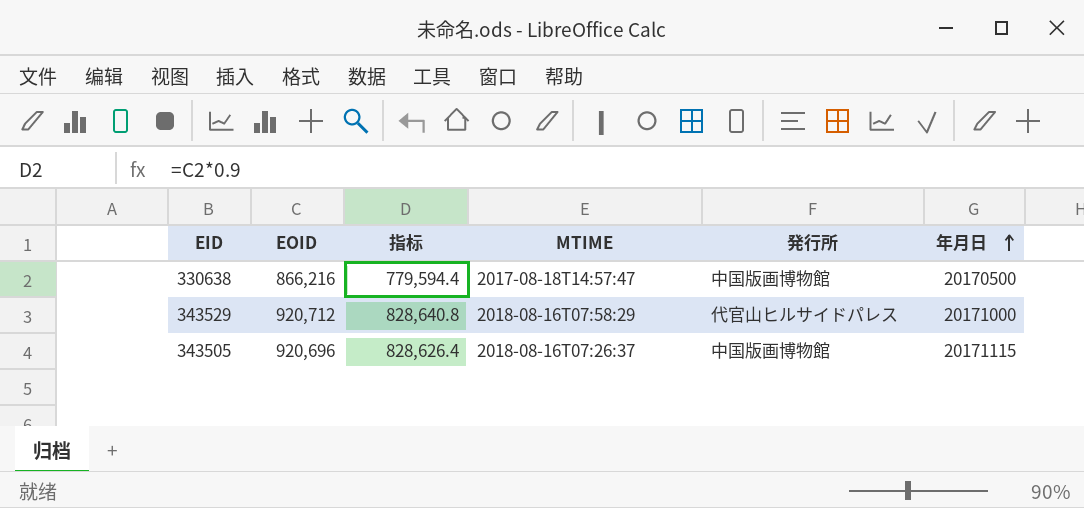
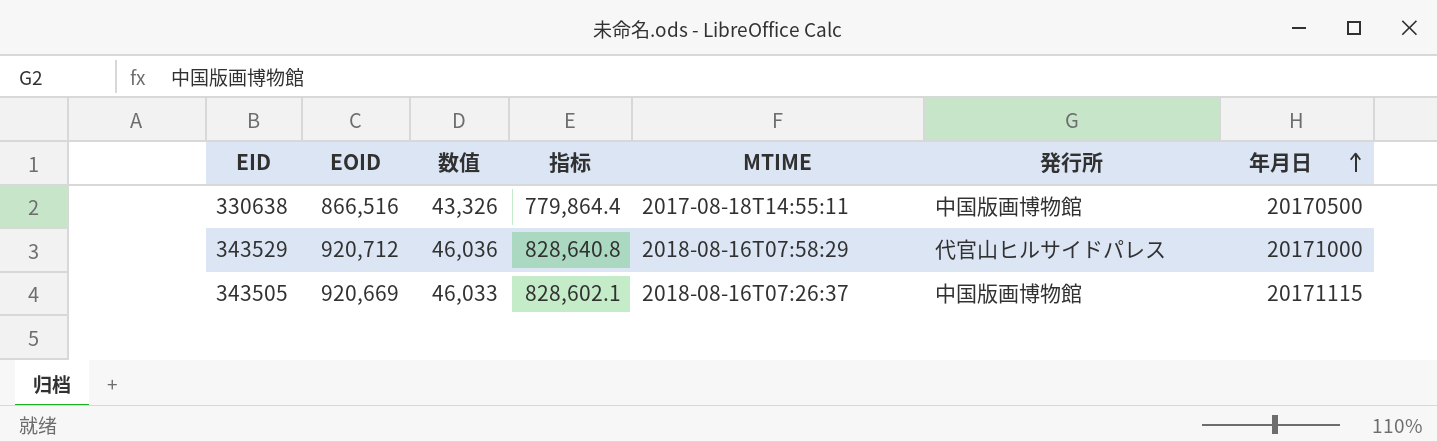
column 数值 | formula: none -> [EOID] * 0.05
330638 | EOID: 866,216 -> 866,516
330638 | 指标: 779,594.4 -> 779,864.4
330638 | MTIME: 2017-08-18T14:57:47 -> 2017-08-18T14:55:11
343505 | EOID: 920,696 -> 920,669
343505 | 指标: 828,626.4 -> 828,602.1

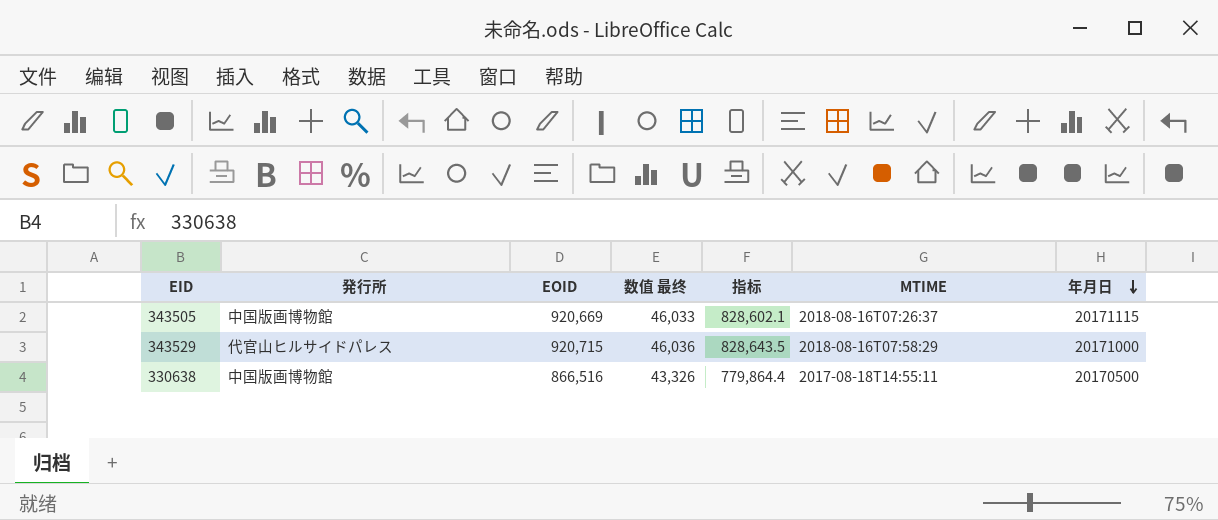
row order: 年月日 ascending -> 年月日 descending
column 発行所 | position: 6 -> 2
column name: 数值 -> 数值 最终
343529 | EOID: 920,712 -> 920,715
343529 | 指标: 828,640.8 -> 828,643.5

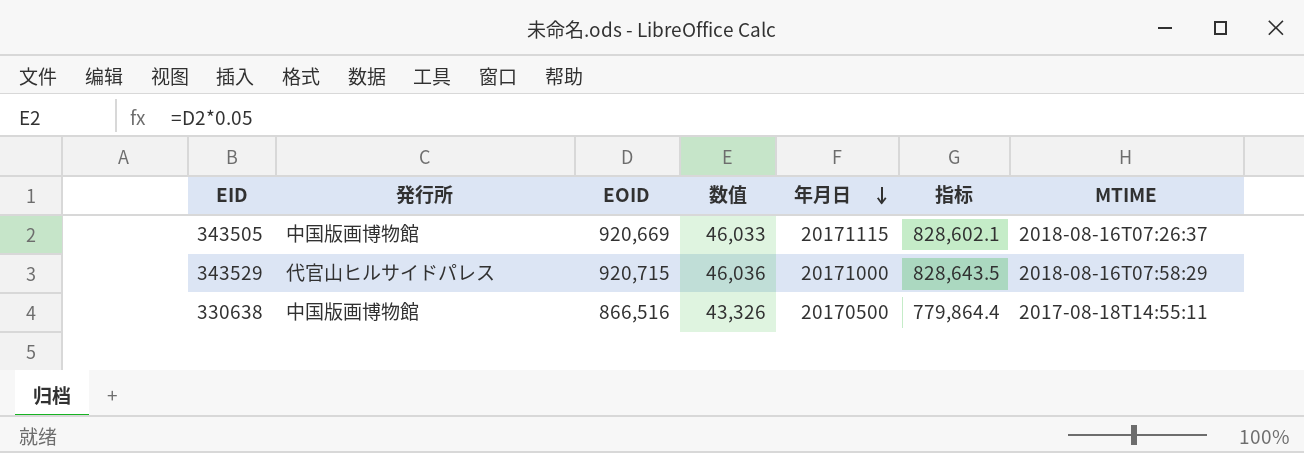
column name: 数值 最终 -> 数值
column 年月日 | position: 7 -> 5

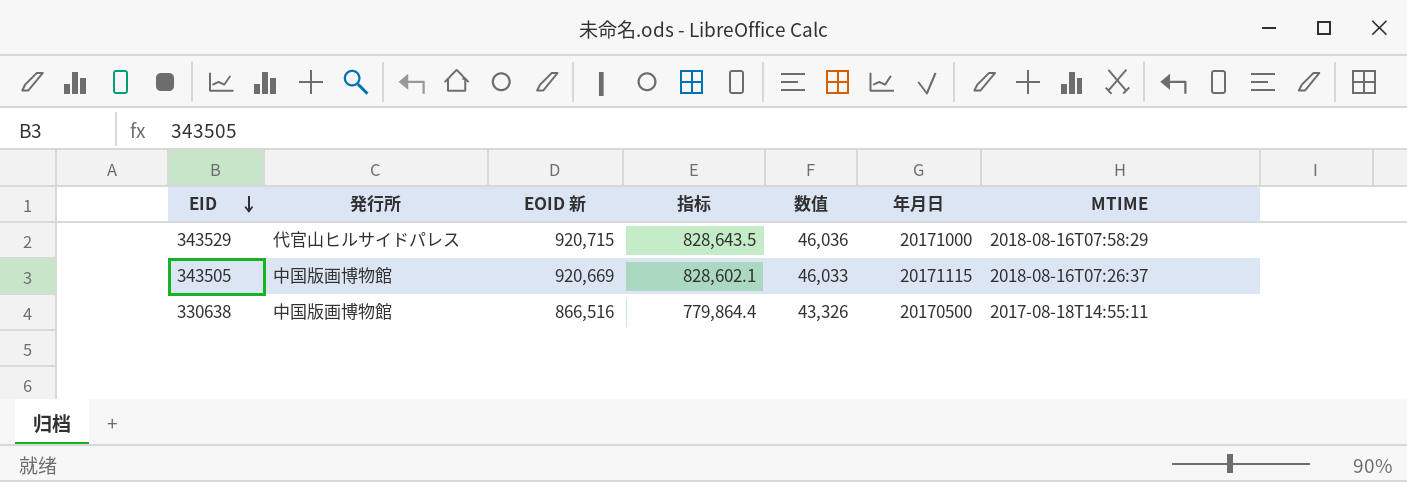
row order: 年月日 descending -> EID descending
column name: EOID -> EOID 新
column 指标 | position: 6 -> 4

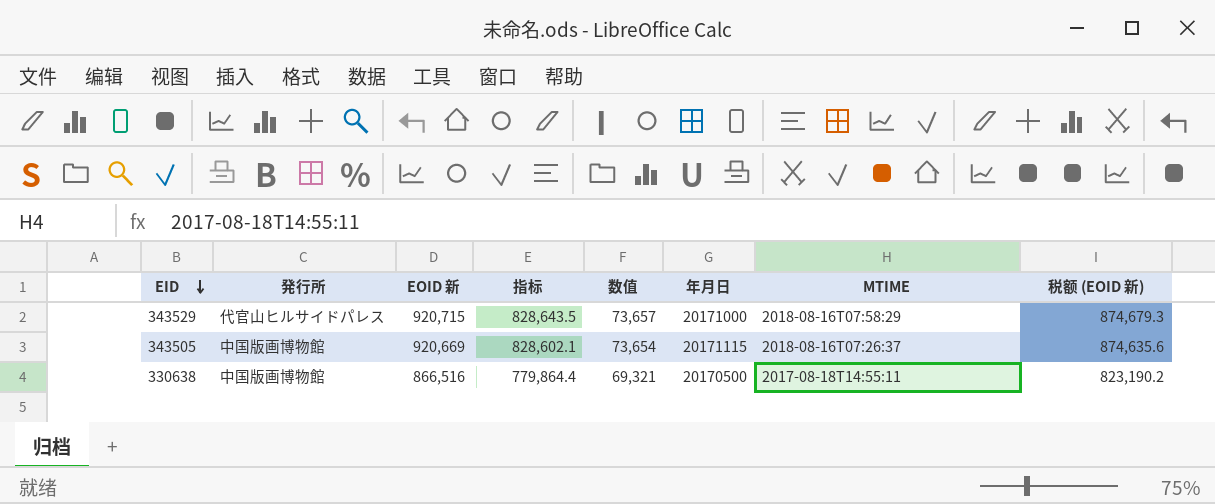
column 数值 | formula: [EOID 新] * 0.05 -> [EOID 新] * 0.08
column 税额 (EOID 新) | formula: none -> [EOID 新] * 0.95

